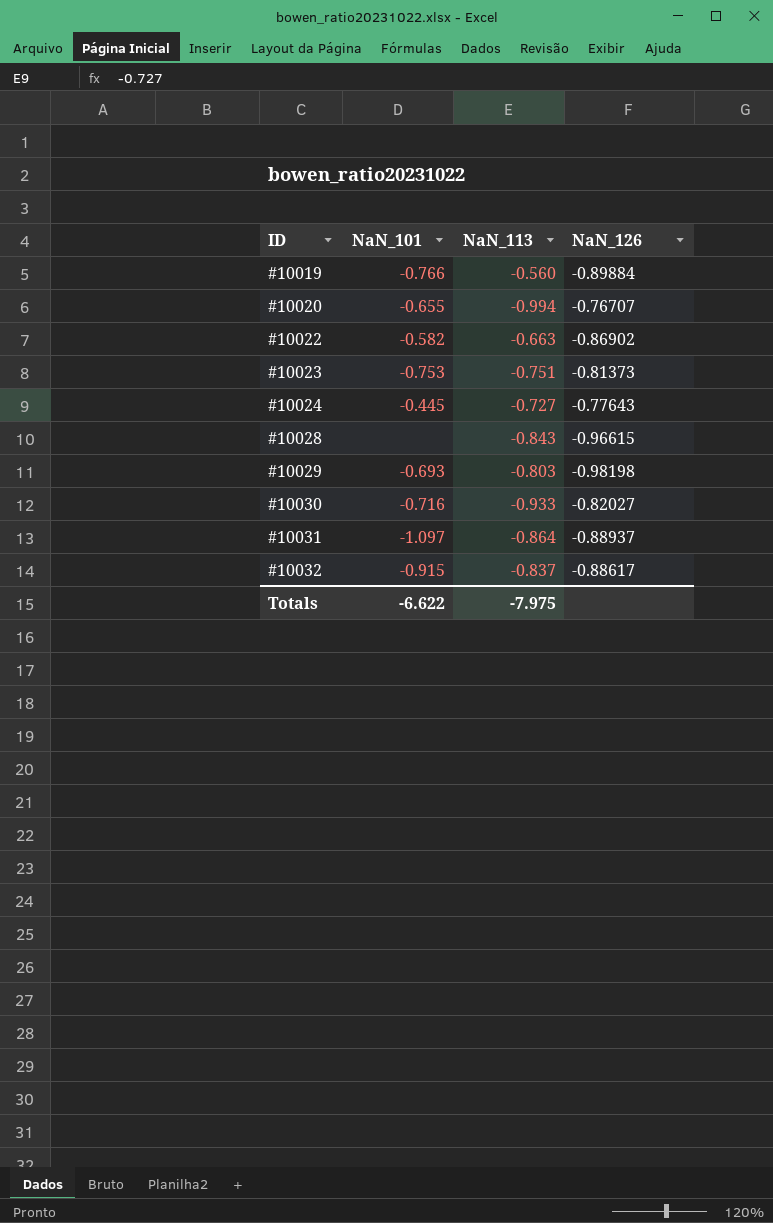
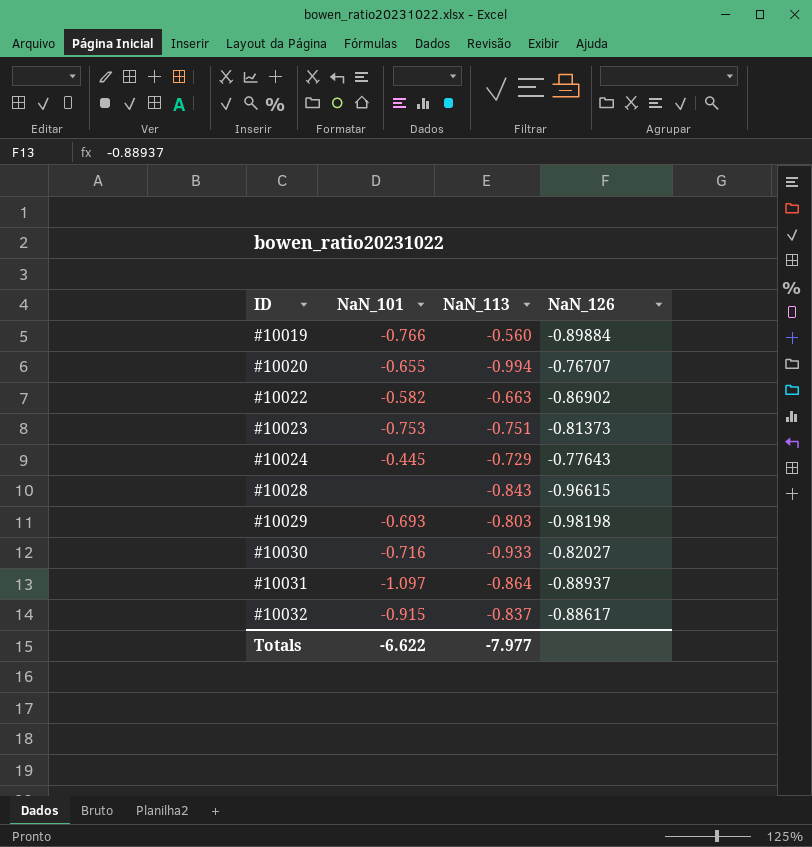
#10024 | NaN_113: -0.727 -> -0.729
Totals | NaN_113: -7.975 -> -7.977

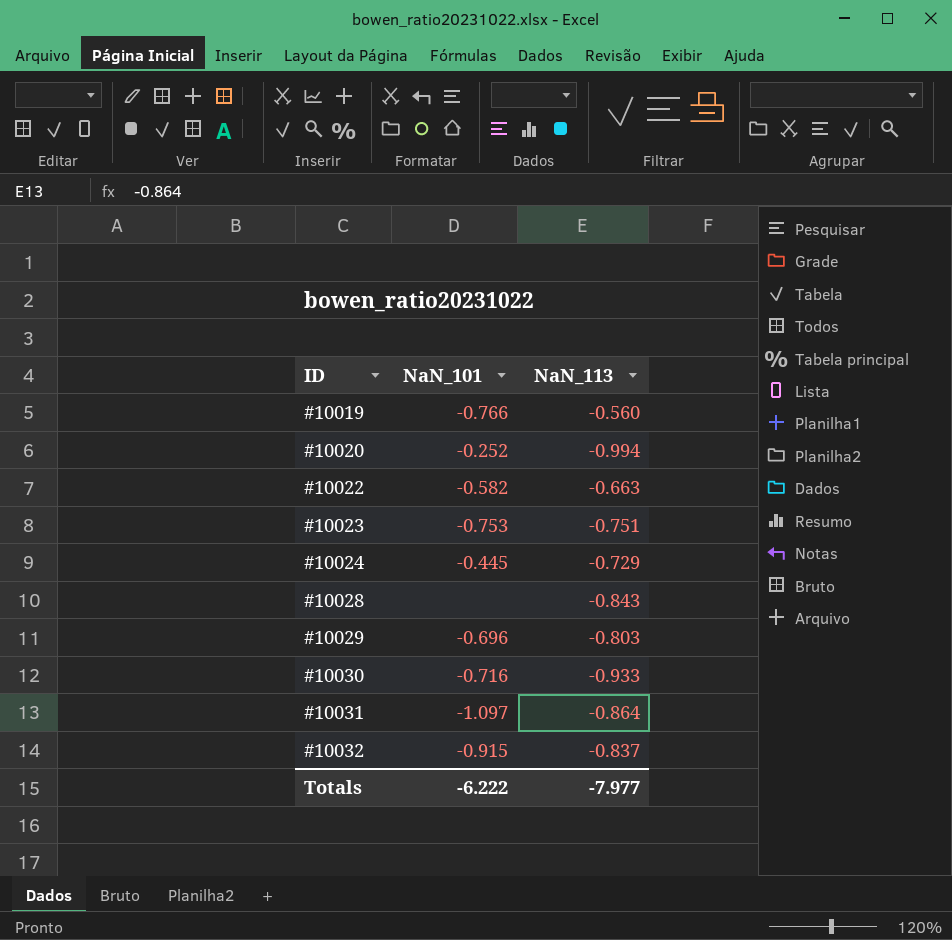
column NaN_126 | position: 4 -> none
#10020 | NaN_101: -0.655 -> -0.252
#10029 | NaN_101: -0.693 -> -0.696
Totals | NaN_101: -6.622 -> -6.222

